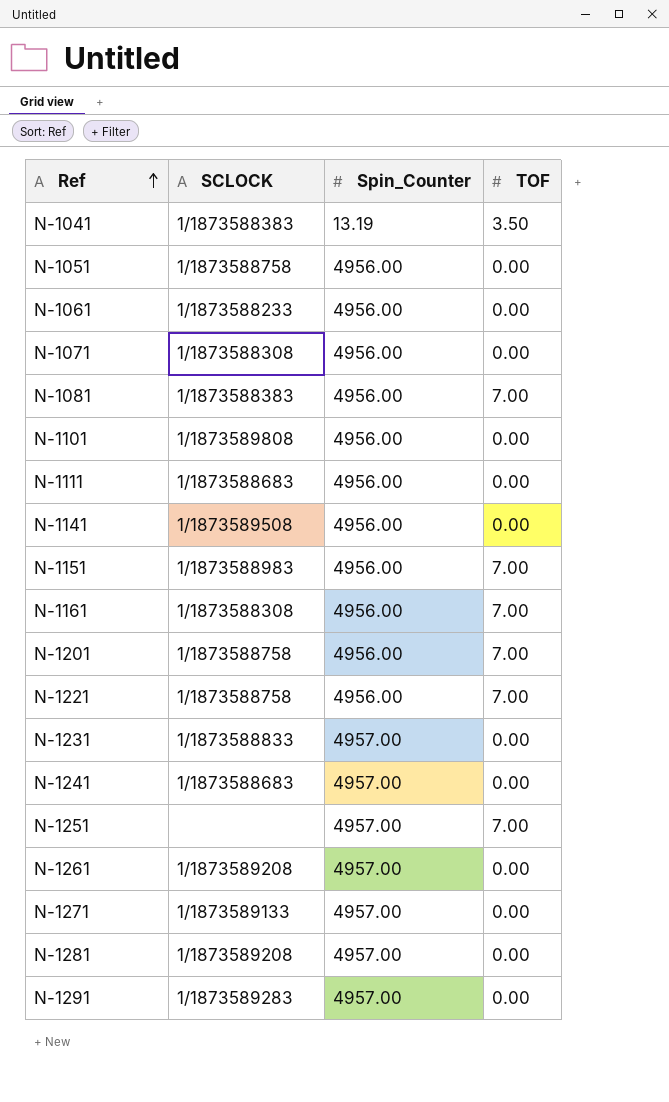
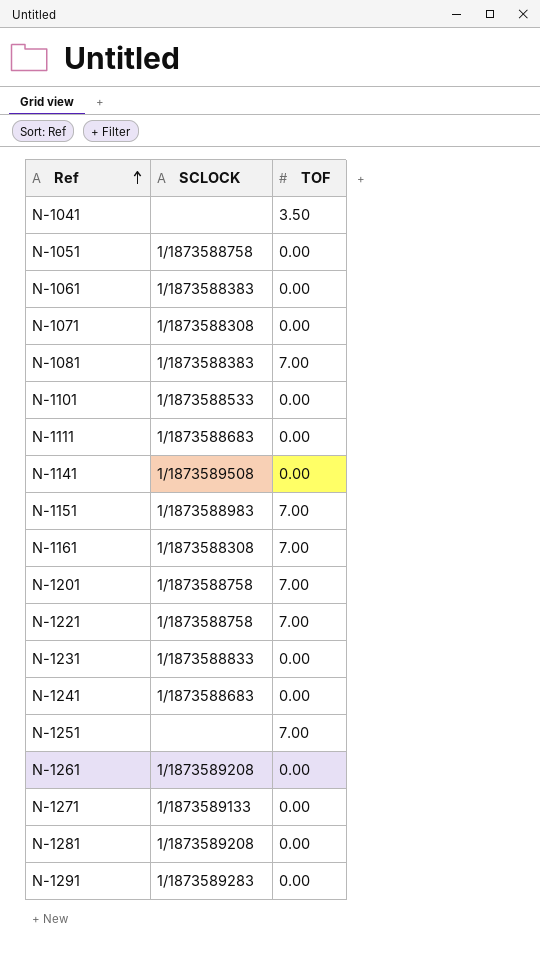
column Spin_Counter | position: 3 -> none
N-1041 | SCLOCK: 1/1873588383 -> none
N-1061 | SCLOCK: 1/1873588233 -> 1/1873588383
N-1101 | SCLOCK: 1/1873589808 -> 1/1873588533

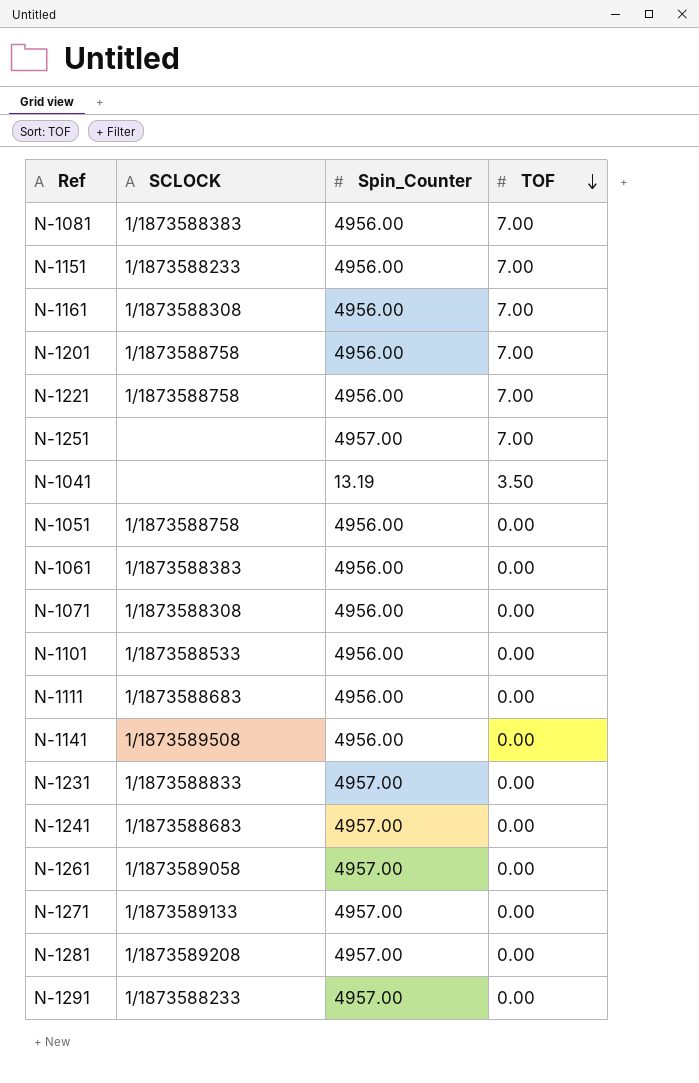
row order: Ref ascending -> TOF descending
column Spin_Counter | position: none -> 3
N-1151 | SCLOCK: 1/1873588983 -> 1/1873588233
N-1261 | SCLOCK: 1/1873589208 -> 1/1873589058
N-1291 | SCLOCK: 1/1873589283 -> 1/1873588233

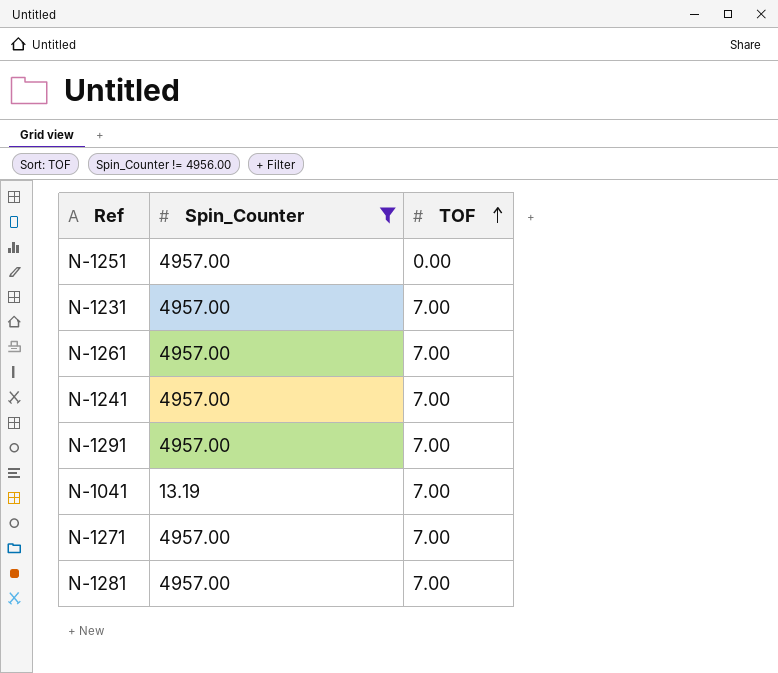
filter: none -> Spin_Counter != 4956.00
row order: TOF descending -> TOF ascending
column SCLOCK | position: 2 -> none
N-1251 | TOF: 7.00 -> 0.00
N-1231 | TOF: 0.00 -> 7.00
N-1261 | TOF: 0.00 -> 7.00
N-1241 | TOF: 0.00 -> 7.00
N-1291 | TOF: 0.00 -> 7.00
N-1041 | TOF: 3.50 -> 7.00
N-1271 | TOF: 0.00 -> 7.00
N-1281 | TOF: 0.00 -> 7.00

